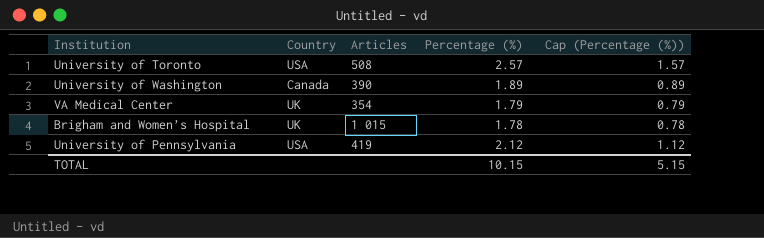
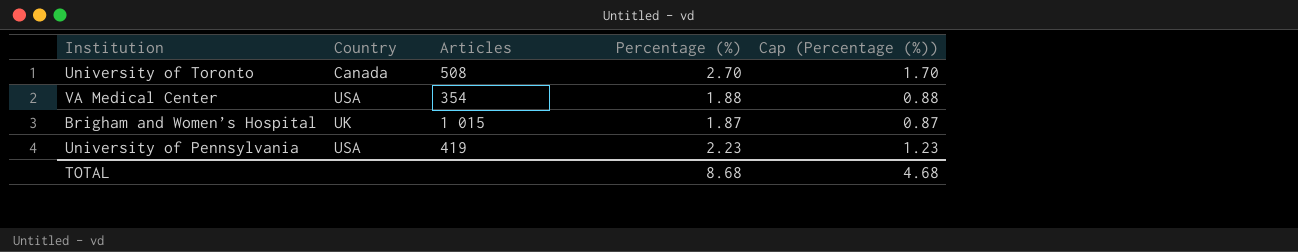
row University of Washington: Canada | 390 | 1.89 | 0.89 -> none
University of Toronto | Country: USA -> Canada
University of Toronto | Percentage (%): 2.57 -> 2.70
University of Toronto | Cap (Percentage (%)): 1.57 -> 1.70
VA Medical Center | Country: UK -> USA
VA Medical Center | Percentage (%): 1.79 -> 1.88
VA Medical Center | Cap (Percentage (%)): 0.79 -> 0.88
Brigham and Women’s Hospital | Percentage (%): 1.78 -> 1.87
Brigham and Women’s Hospital | Cap (Percentage (%)): 0.78 -> 0.87
University of Pennsylvania | Percentage (%): 2.12 -> 2.23
University of Pennsylvania | Cap (Percentage (%)): 1.12 -> 1.23
TOTAL | Percentage (%): 10.15 -> 8.68
TOTAL | Cap (Percentage (%)): 5.15 -> 4.68

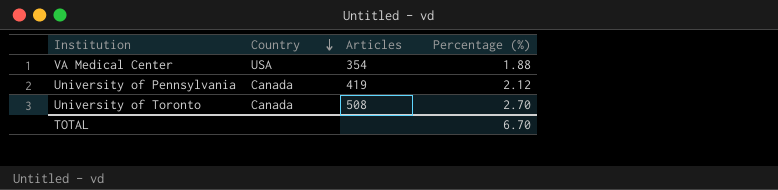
row order: none -> Country descending
column Cap (Percentage (%)) | formula: [Percentage (%)] - 1 -> none
row Brigham and Women’s Hospital: UK | 1 015 | 1.87 | 0.87 -> none
University of Pennsylvania | Country: USA -> Canada
University of Pennsylvania | Percentage (%): 2.23 -> 2.12
TOTAL | Percentage (%): 8.68 -> 6.70

